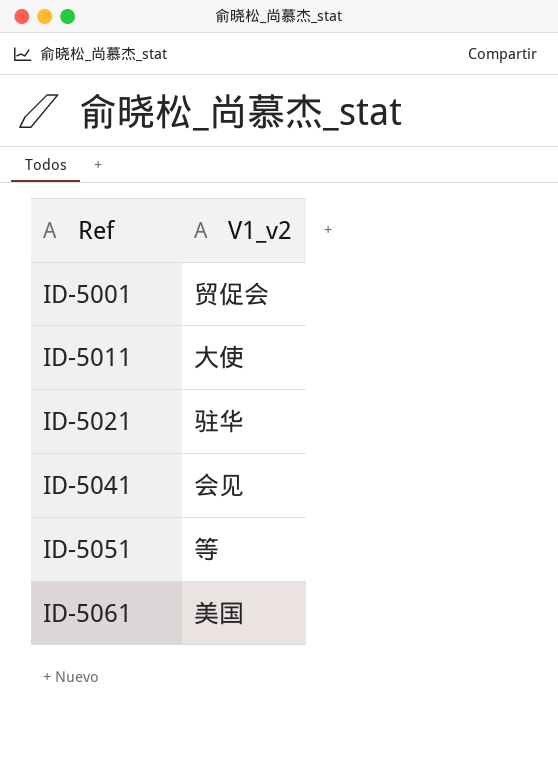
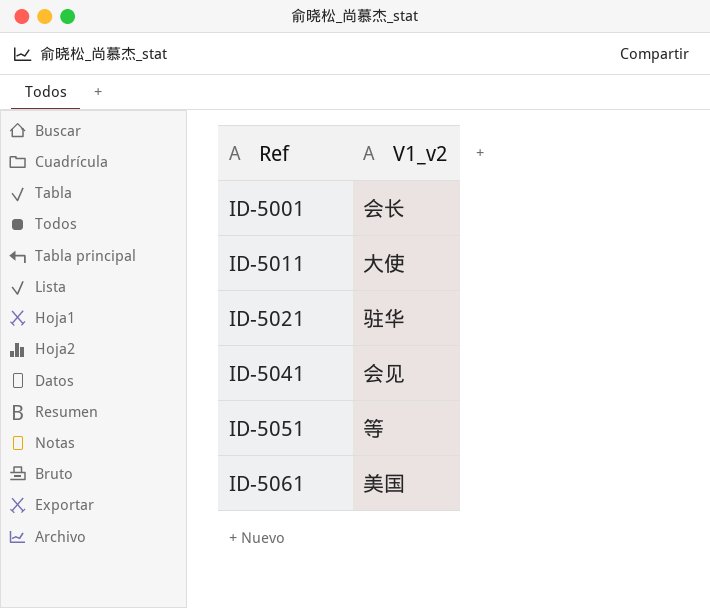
ID-5001 | V1_v2: 贸促会 -> 会长

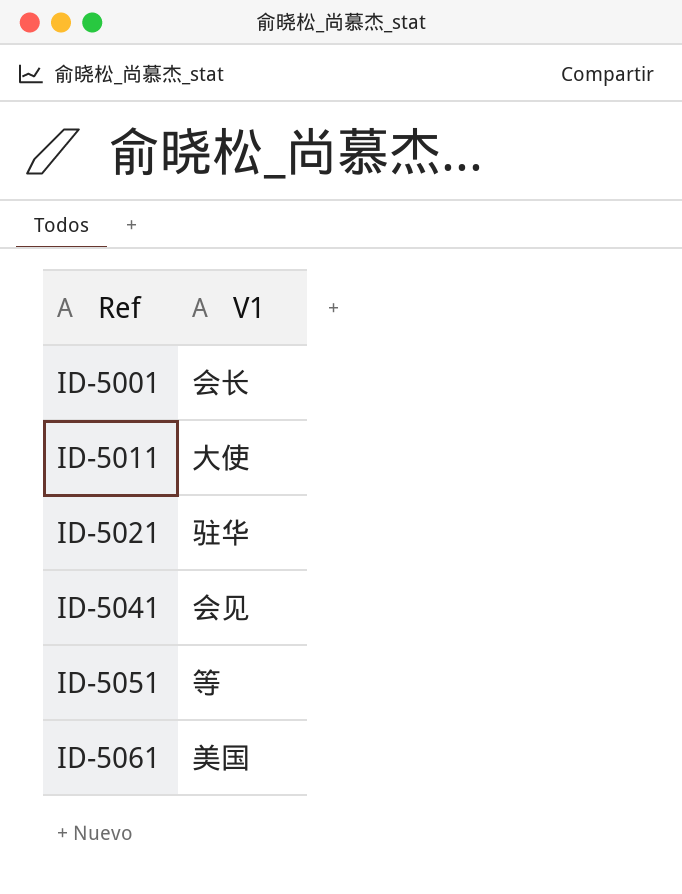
column name: V1_v2 -> V1

